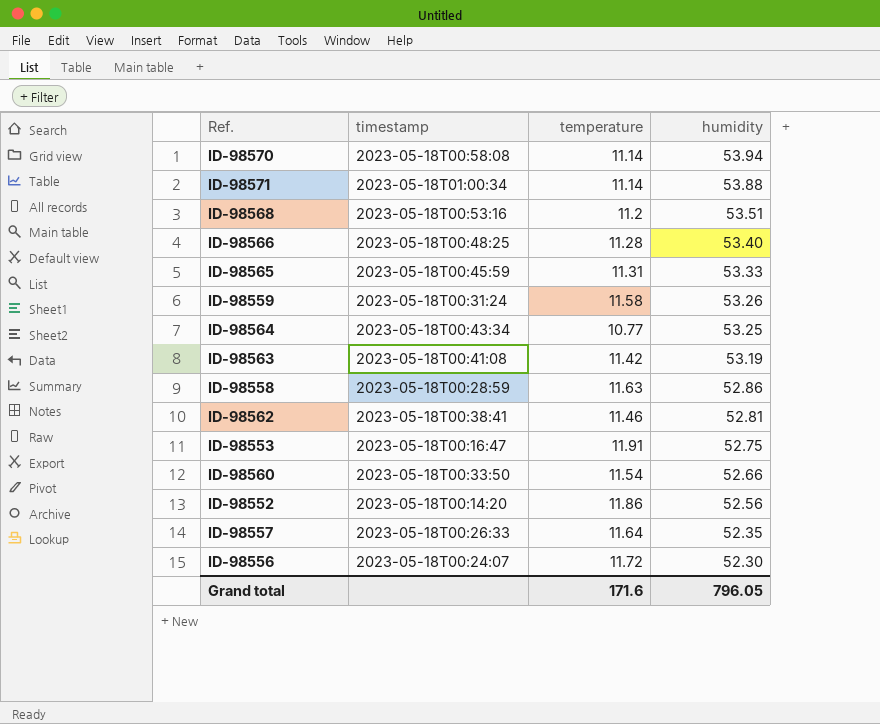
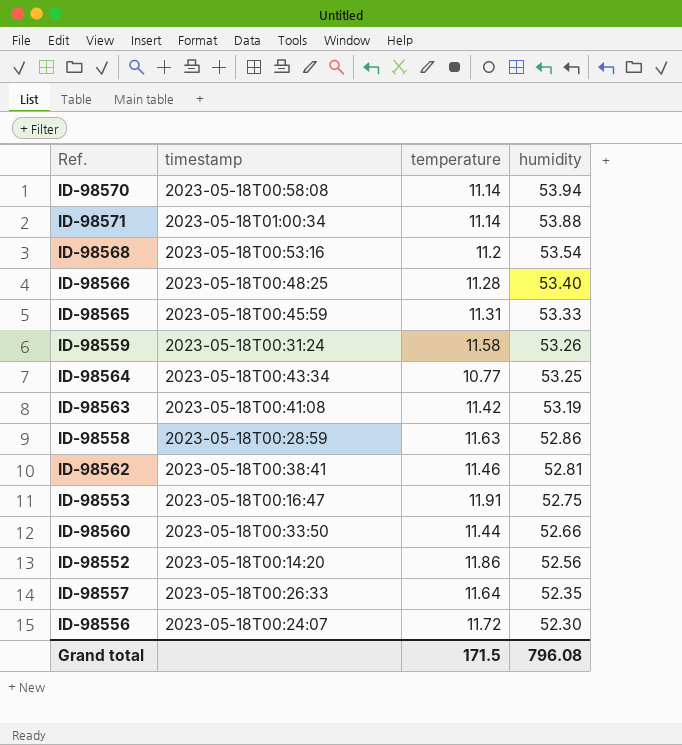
ID-98568 | humidity: 53.51 -> 53.54
ID-98560 | temperature: 11.54 -> 11.44
Grand total | temperature: 171.6 -> 171.5
Grand total | humidity: 796.05 -> 796.08

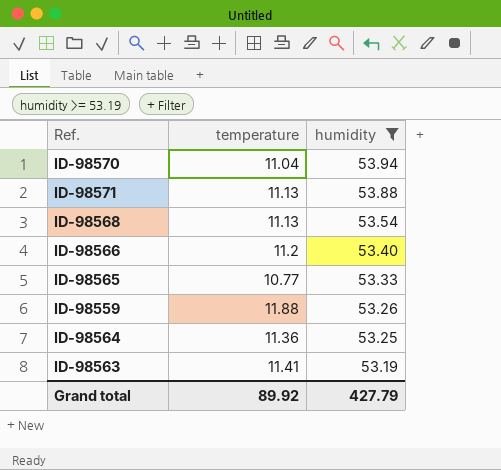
filter: none -> humidity >= 53.19
column timestamp | position: 2 -> none
ID-98570 | temperature: 11.14 -> 11.04
ID-98571 | temperature: 11.14 -> 11.13
ID-98568 | temperature: 11.2 -> 11.13
ID-98566 | temperature: 11.28 -> 11.2
ID-98565 | temperature: 11.31 -> 10.77
ID-98559 | temperature: 11.58 -> 11.88
ID-98564 | temperature: 10.77 -> 11.36
ID-98563 | temperature: 11.42 -> 11.41
Grand total | temperature: 171.5 -> 89.92
Grand total | humidity: 796.08 -> 427.79

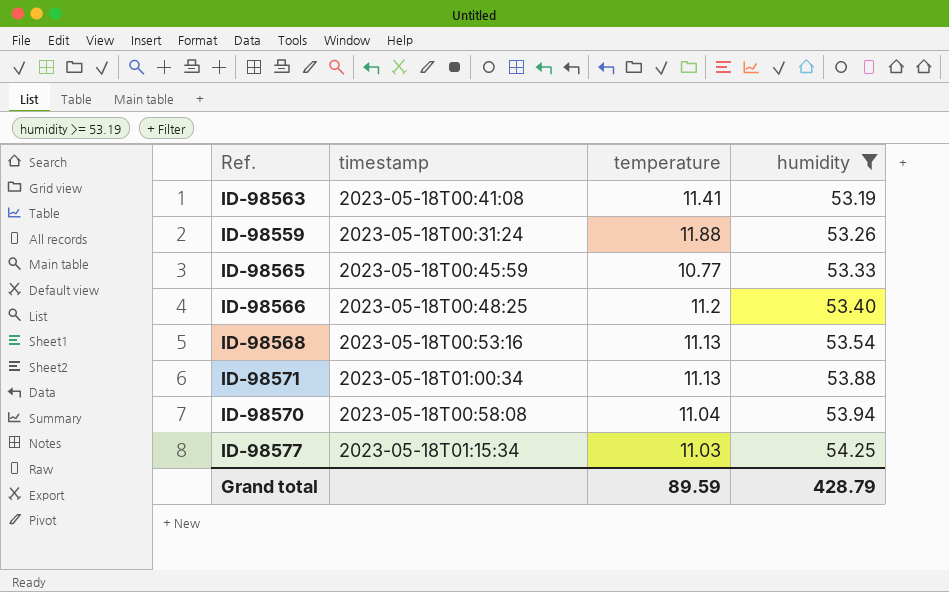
row order: humidity descending -> humidity ascending
column timestamp | position: none -> 2
row ID-98564: 11.36 | 53.25 -> none
row ID-98577: none -> 2023-05-18T01:15:34 | 11.03 | 54.25
Grand total | temperature: 89.92 -> 89.59
Grand total | humidity: 427.79 -> 428.79

